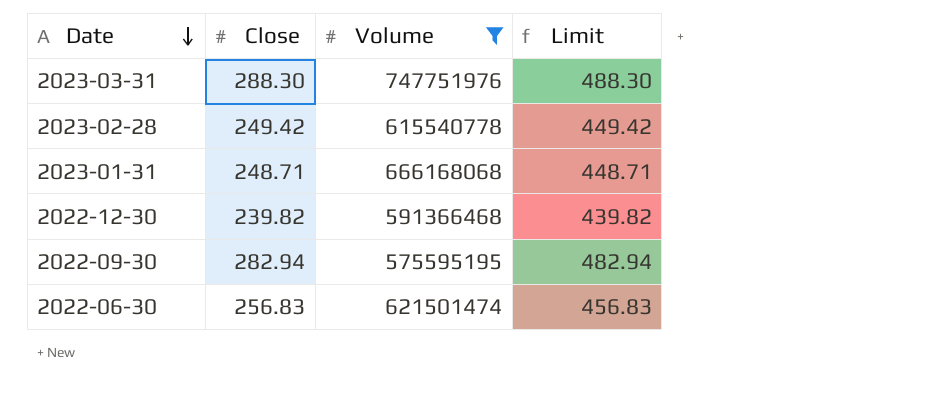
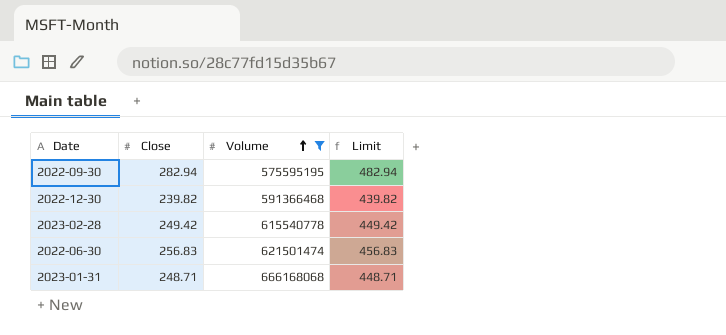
row order: Date descending -> Volume ascending
row 2023-03-31: 288.30 | 747751976 | 488.30 -> none

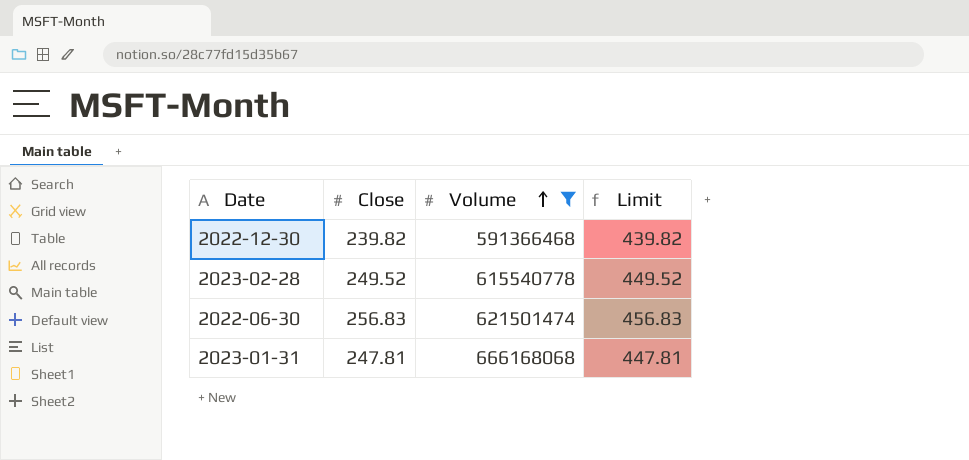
row 2022-09-30: 282.94 | 575595195 | 482.94 -> none
2023-02-28 | Close: 249.42 -> 249.52
2023-02-28 | Limit: 449.42 -> 449.52
2023-01-31 | Close: 248.71 -> 247.81
2023-01-31 | Limit: 448.71 -> 447.81

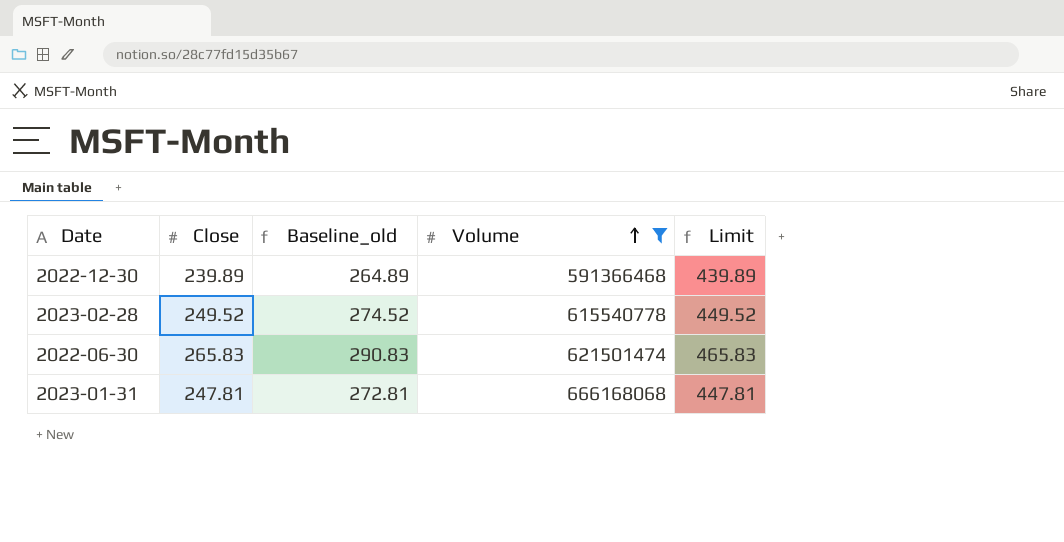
column Baseline_old | formula: none -> [Close] + 25
2022-12-30 | Close: 239.82 -> 239.89
2022-12-30 | Limit: 439.82 -> 439.89
2022-06-30 | Close: 256.83 -> 265.83
2022-06-30 | Limit: 456.83 -> 465.83

